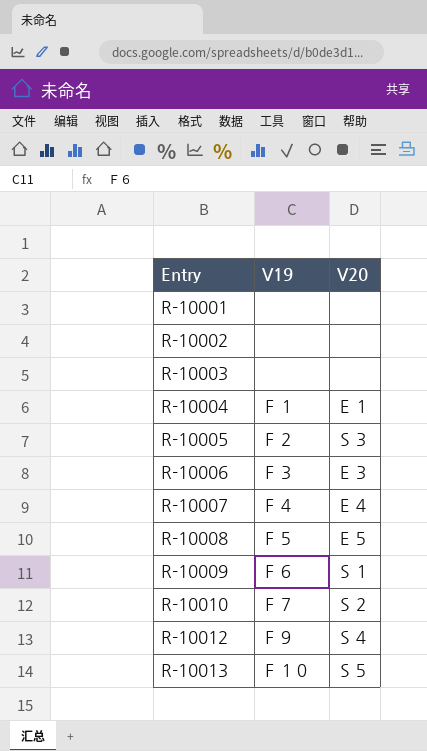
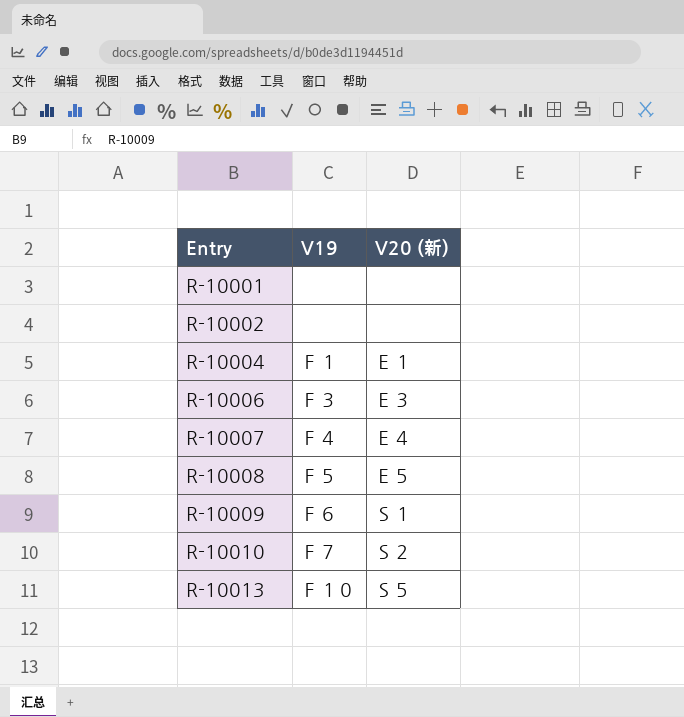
column name: V20 -> V20 (新)
row R-10003: none | none -> none
row R-10005: Ｆ２ | Ｓ３ -> none
row R-10012: Ｆ９ | Ｓ４ -> none

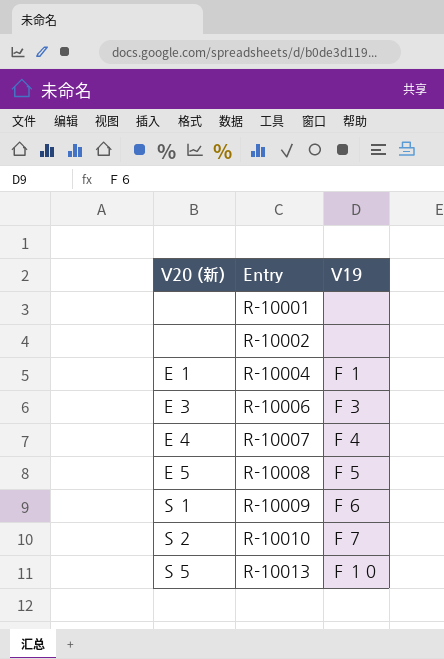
column V20 (新) | position: 3 -> 1

